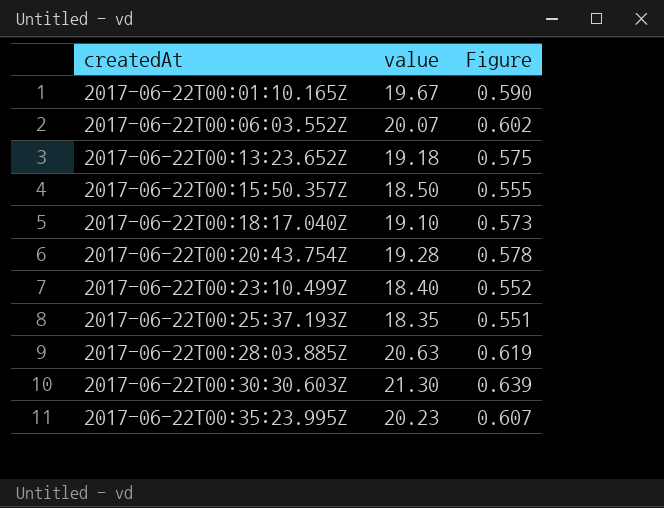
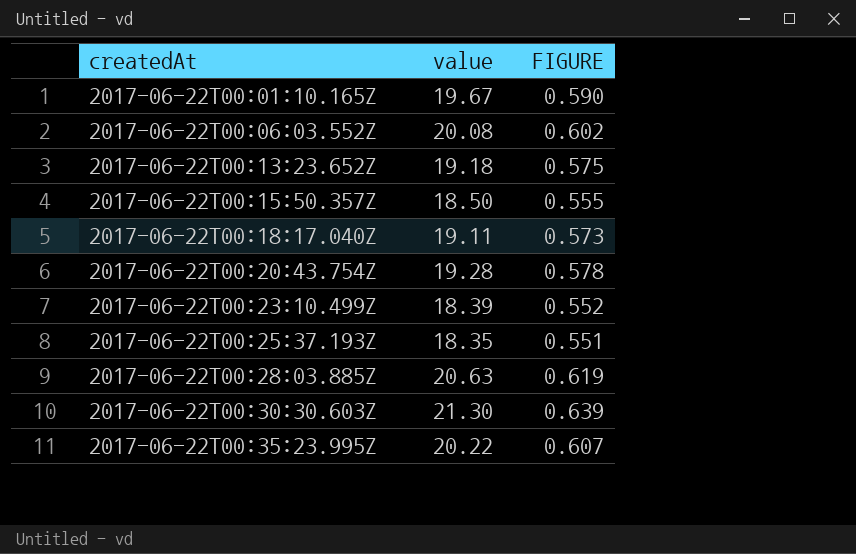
column name: Figure -> FIGURE
2017-06-22T00:06:03.552Z | value: 20.07 -> 20.08
2017-06-22T00:18:17.040Z | value: 19.10 -> 19.11
2017-06-22T00:23:10.499Z | value: 18.40 -> 18.39
2017-06-22T00:35:23.995Z | value: 20.23 -> 20.22

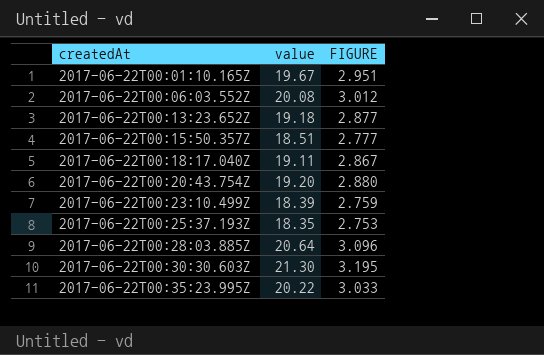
column FIGURE | formula: [value] * 0.03 -> [value] * 0.15
2017-06-22T00:15:50.357Z | value: 18.50 -> 18.51
2017-06-22T00:20:43.754Z | value: 19.28 -> 19.20
2017-06-22T00:28:03.885Z | value: 20.63 -> 20.64

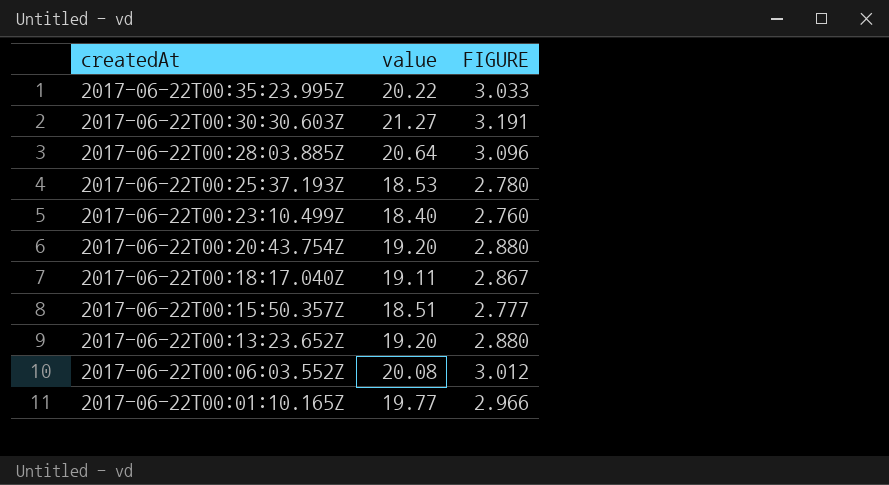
row order: createdAt ascending -> createdAt descending
2017-06-22T00:30:30.603Z | value: 21.30 -> 21.27
2017-06-22T00:30:30.603Z | FIGURE: 3.195 -> 3.191
2017-06-22T00:25:37.193Z | value: 18.35 -> 18.53
2017-06-22T00:25:37.193Z | FIGURE: 2.753 -> 2.780
2017-06-22T00:23:10.499Z | value: 18.39 -> 18.40
2017-06-22T00:23:10.499Z | FIGURE: 2.759 -> 2.760
2017-06-22T00:13:23.652Z | value: 19.18 -> 19.20
2017-06-22T00:13:23.652Z | FIGURE: 2.877 -> 2.880
2017-06-22T00:01:10.165Z | value: 19.67 -> 19.77
2017-06-22T00:01:10.165Z | FIGURE: 2.951 -> 2.966

